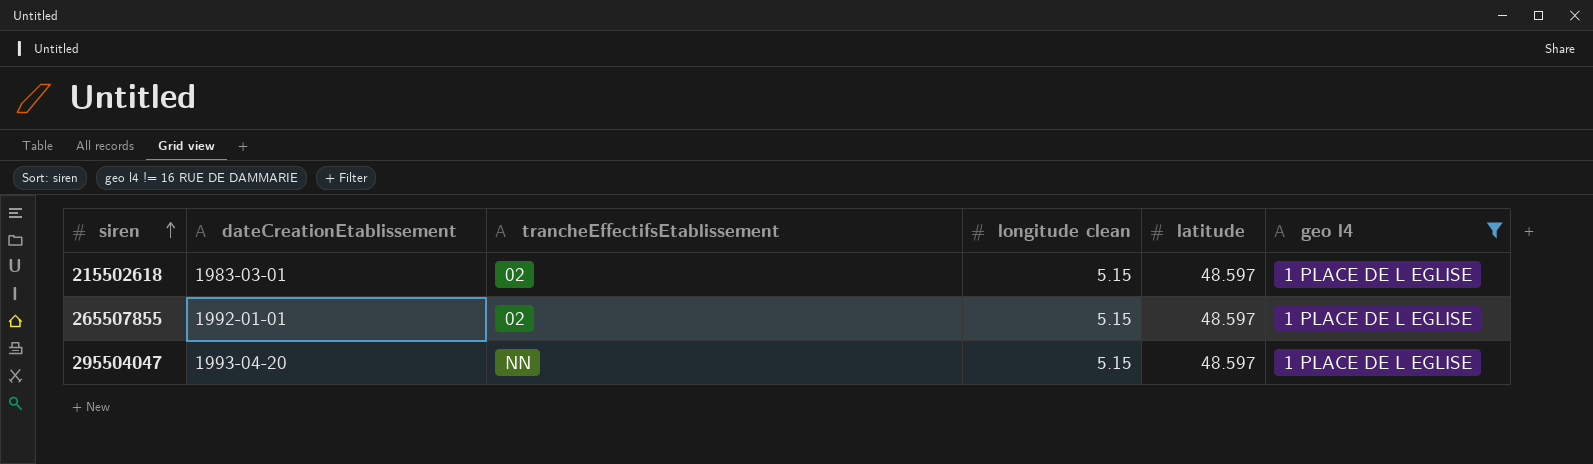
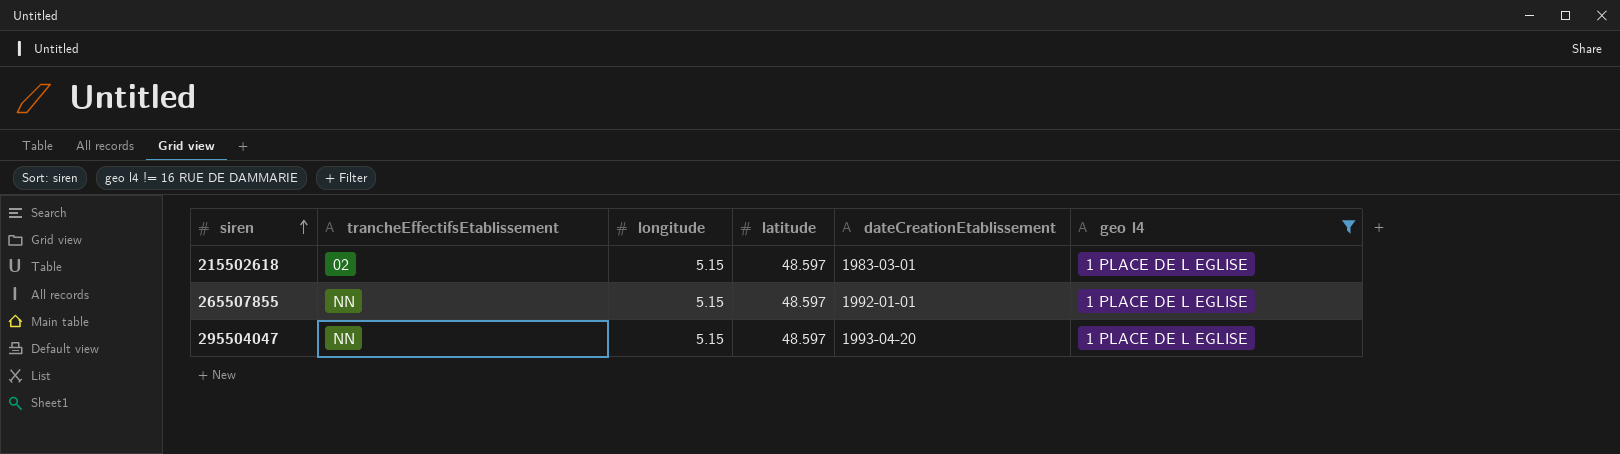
column name: longitude clean -> longitude
column dateCreationEtablissement | position: 2 -> 5
265507855 | trancheEffectifsEtablissement: 02 -> NN

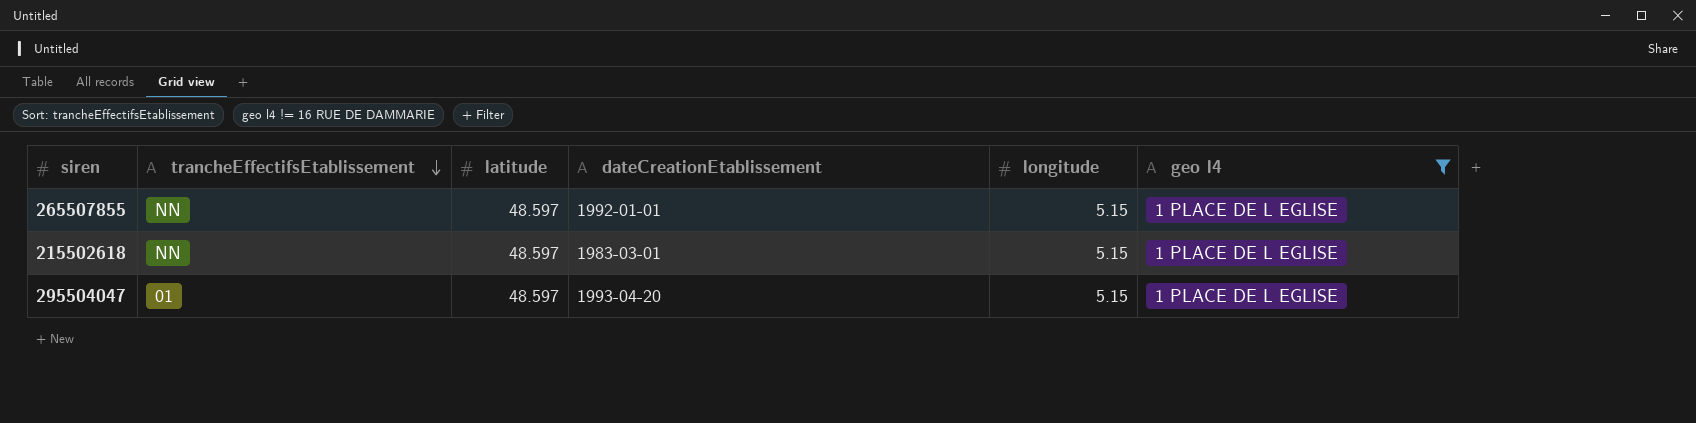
row order: siren ascending -> trancheEffectifsEtablissement descending
column longitude | position: 3 -> 5
215502618 | trancheEffectifsEtablissement: 02 -> NN
295504047 | trancheEffectifsEtablissement: NN -> 01

